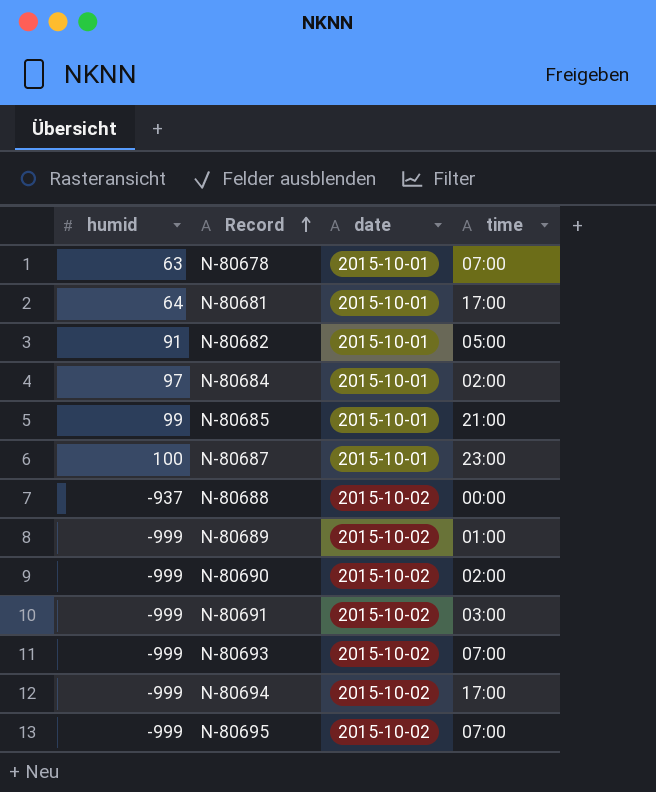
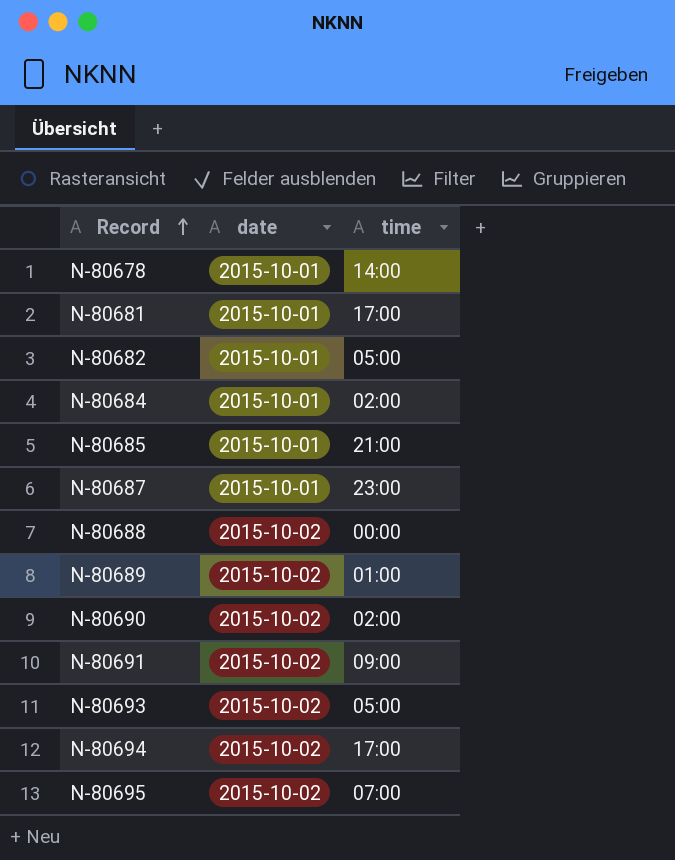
column humid | position: 1 -> none
N-80678 | time: 07:00 -> 14:00
N-80691 | time: 03:00 -> 09:00
N-80693 | time: 07:00 -> 05:00

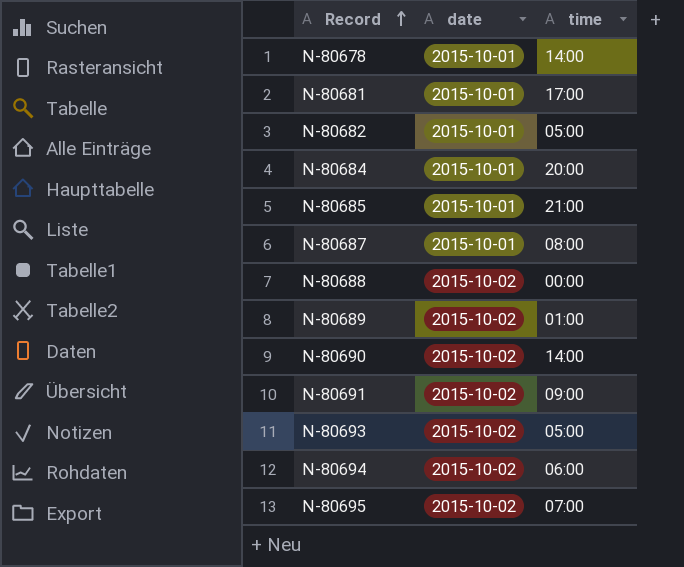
N-80684 | time: 02:00 -> 20:00
N-80687 | time: 23:00 -> 08:00
N-80690 | time: 02:00 -> 14:00
N-80694 | time: 17:00 -> 06:00

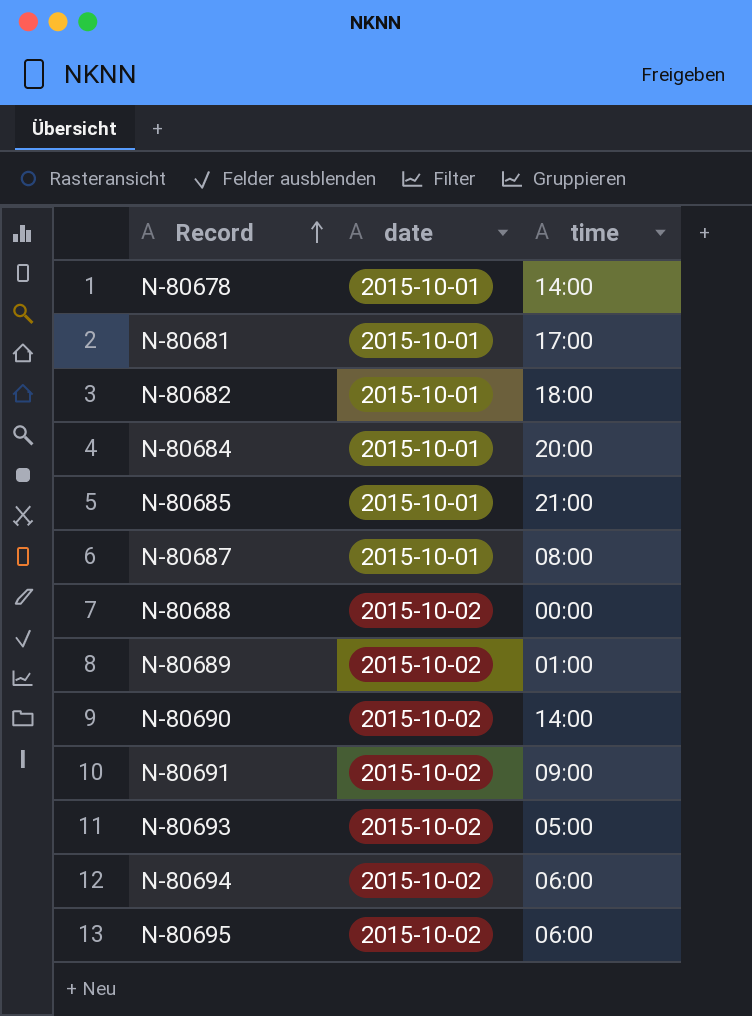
N-80682 | time: 05:00 -> 18:00
N-80695 | time: 07:00 -> 06:00

